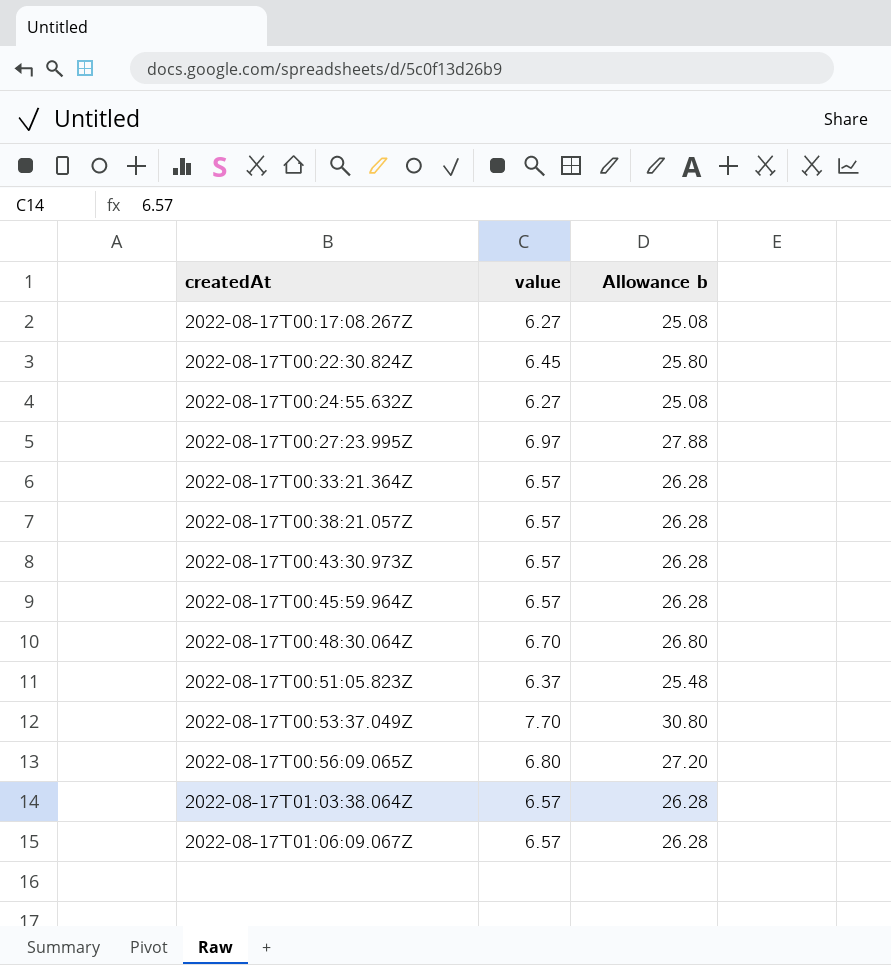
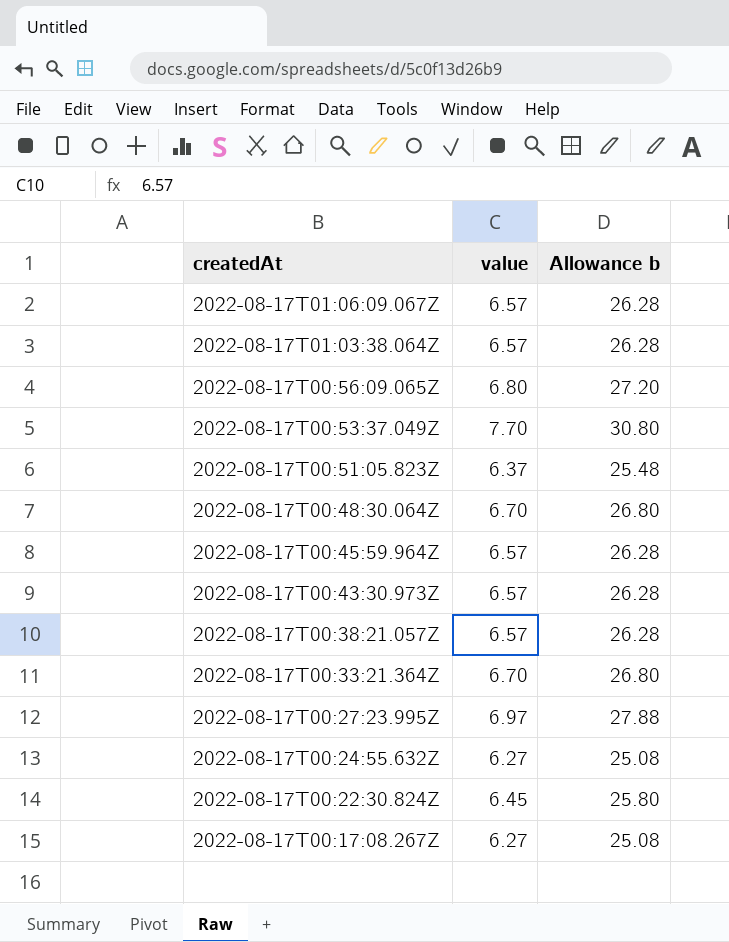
row order: createdAt ascending -> createdAt descending
2022-08-17T00:33:21.364Z | value: 6.57 -> 6.70
2022-08-17T00:33:21.364Z | Allowance b: 26.28 -> 26.80

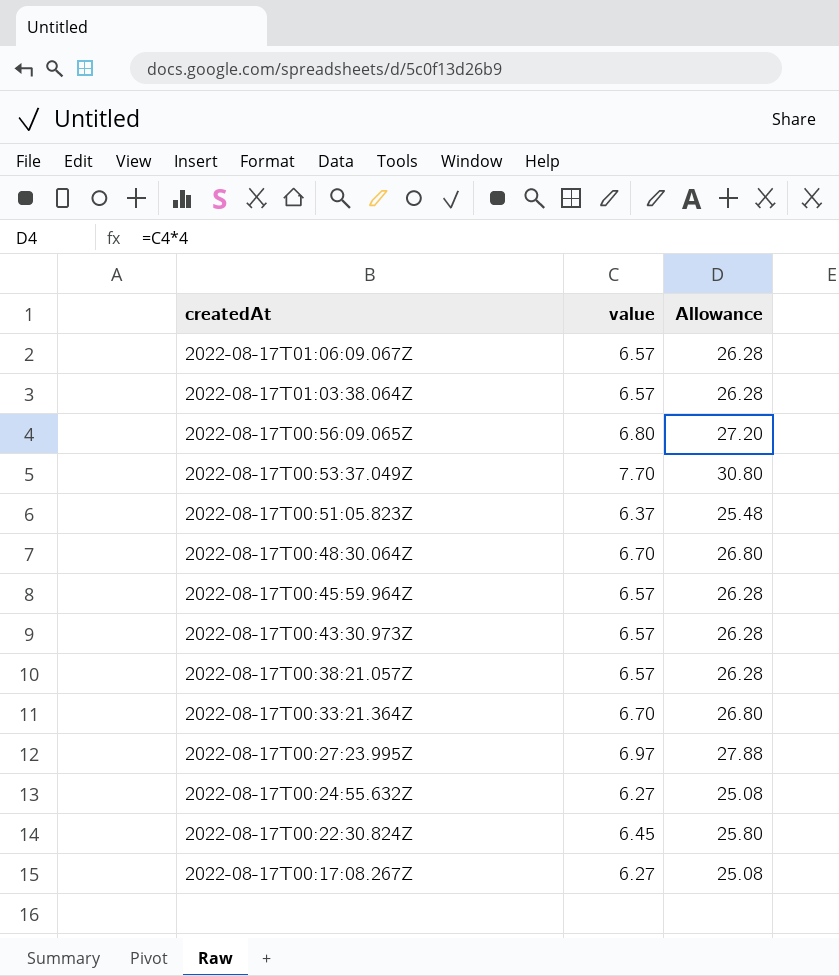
column name: Allowance b -> Allowance

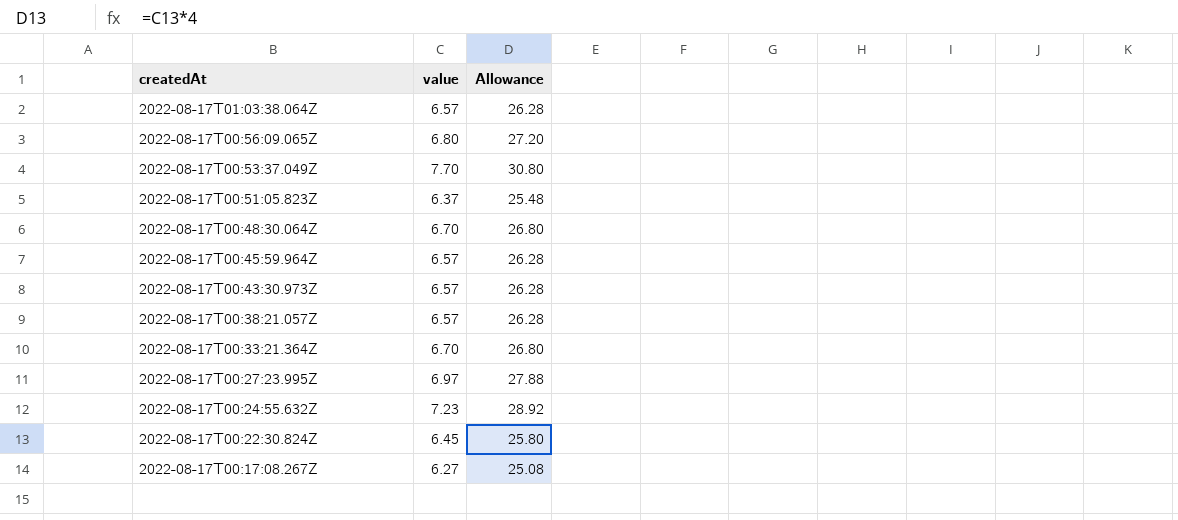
row 2022-08-17T01:06:09.067Z: 6.57 | 26.28 -> none
2022-08-17T00:24:55.632Z | value: 6.27 -> 7.23
2022-08-17T00:24:55.632Z | Allowance: 25.08 -> 28.92

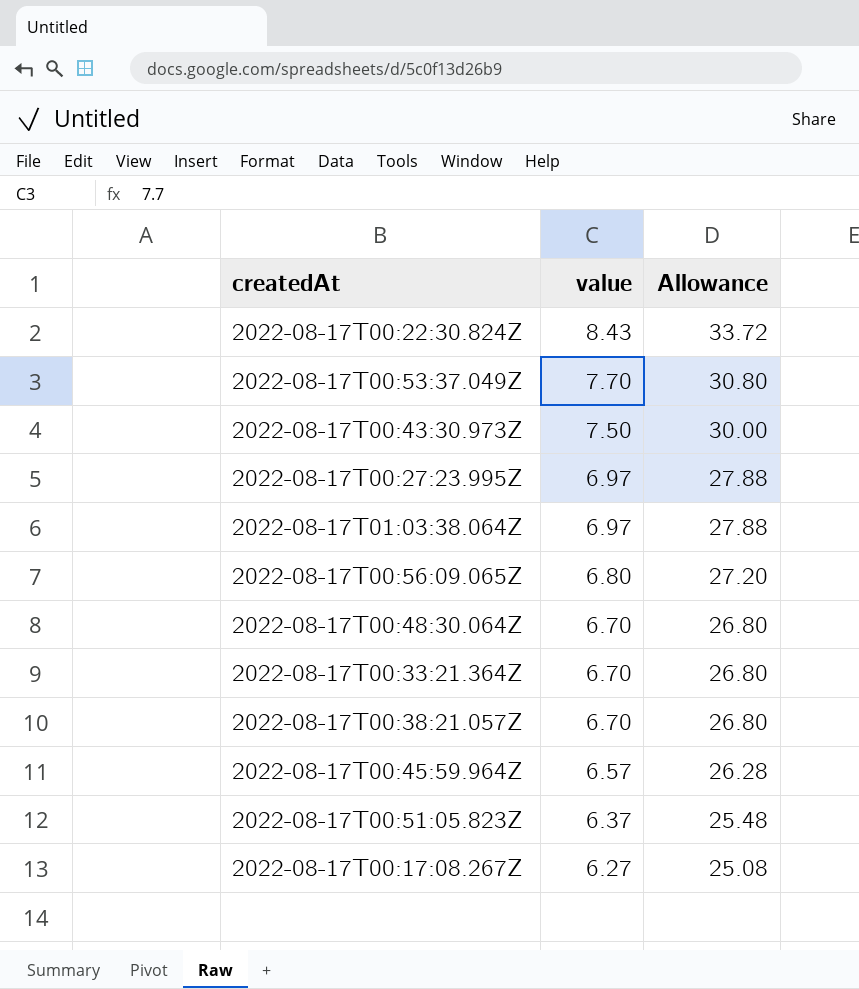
row order: createdAt descending -> value descending
row 2022-08-17T00:24:55.632Z: 7.23 | 28.92 -> none
2022-08-17T00:22:30.824Z | value: 6.45 -> 8.43
2022-08-17T00:22:30.824Z | Allowance: 25.80 -> 33.72
2022-08-17T00:43:30.973Z | value: 6.57 -> 7.50
2022-08-17T00:43:30.973Z | Allowance: 26.28 -> 30.00
2022-08-17T01:03:38.064Z | value: 6.57 -> 6.97
2022-08-17T01:03:38.064Z | Allowance: 26.28 -> 27.88
2022-08-17T00:38:21.057Z | value: 6.57 -> 6.70
2022-08-17T00:38:21.057Z | Allowance: 26.28 -> 26.80

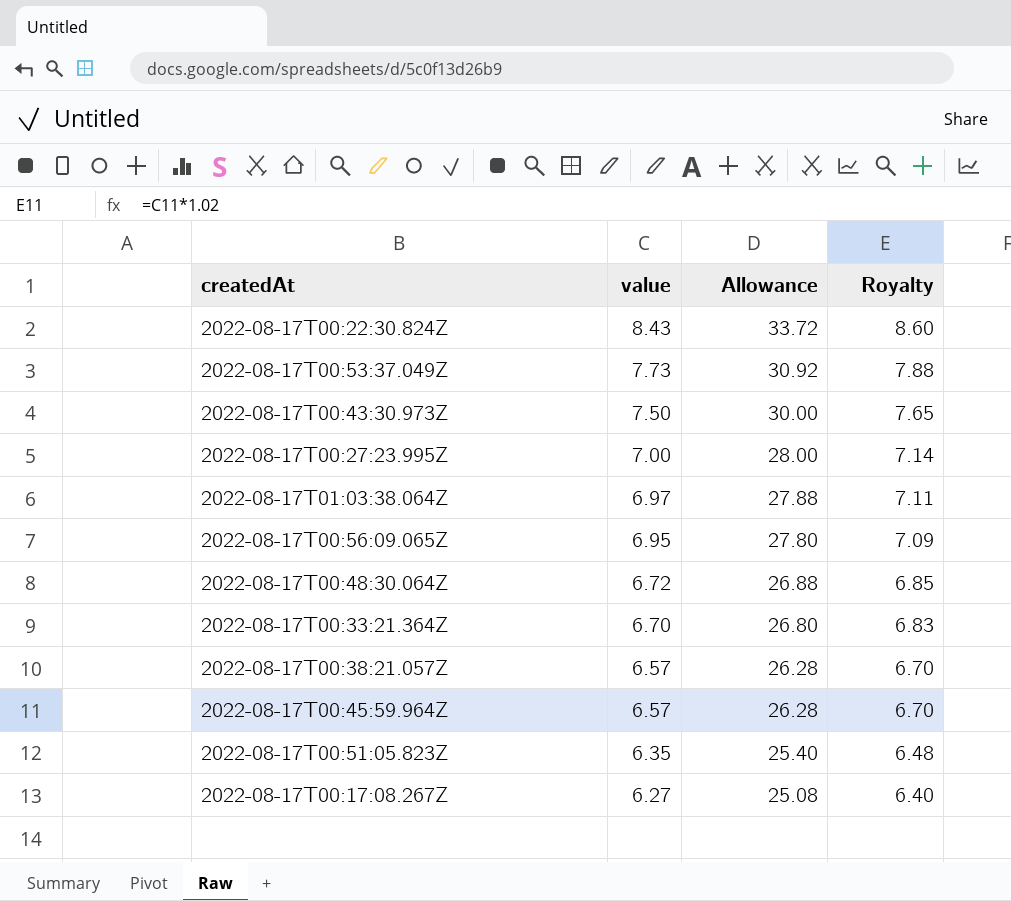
column Royalty | formula: none -> [value] * 1.02
2022-08-17T00:53:37.049Z | value: 7.70 -> 7.73
2022-08-17T00:53:37.049Z | Allowance: 30.80 -> 30.92
2022-08-17T00:27:23.995Z | value: 6.97 -> 7.00
2022-08-17T00:27:23.995Z | Allowance: 27.88 -> 28.00
2022-08-17T00:56:09.065Z | value: 6.80 -> 6.95
2022-08-17T00:56:09.065Z | Allowance: 27.20 -> 27.80
2022-08-17T00:48:30.064Z | value: 6.70 -> 6.72
2022-08-17T00:48:30.064Z | Allowance: 26.80 -> 26.88
2022-08-17T00:38:21.057Z | value: 6.70 -> 6.57
2022-08-17T00:38:21.057Z | Allowance: 26.80 -> 26.28
2022-08-17T00:51:05.823Z | value: 6.37 -> 6.35
2022-08-17T00:51:05.823Z | Allowance: 25.48 -> 25.40

